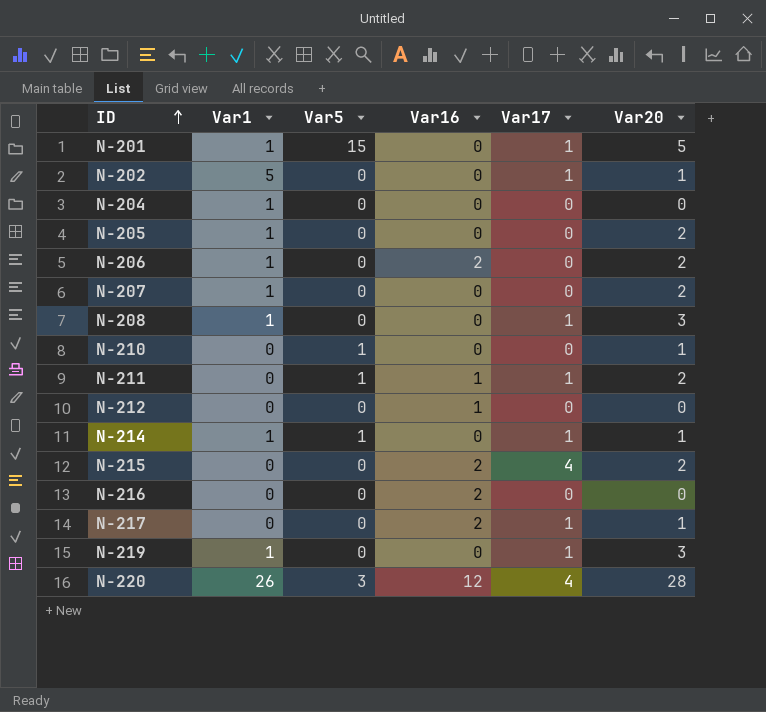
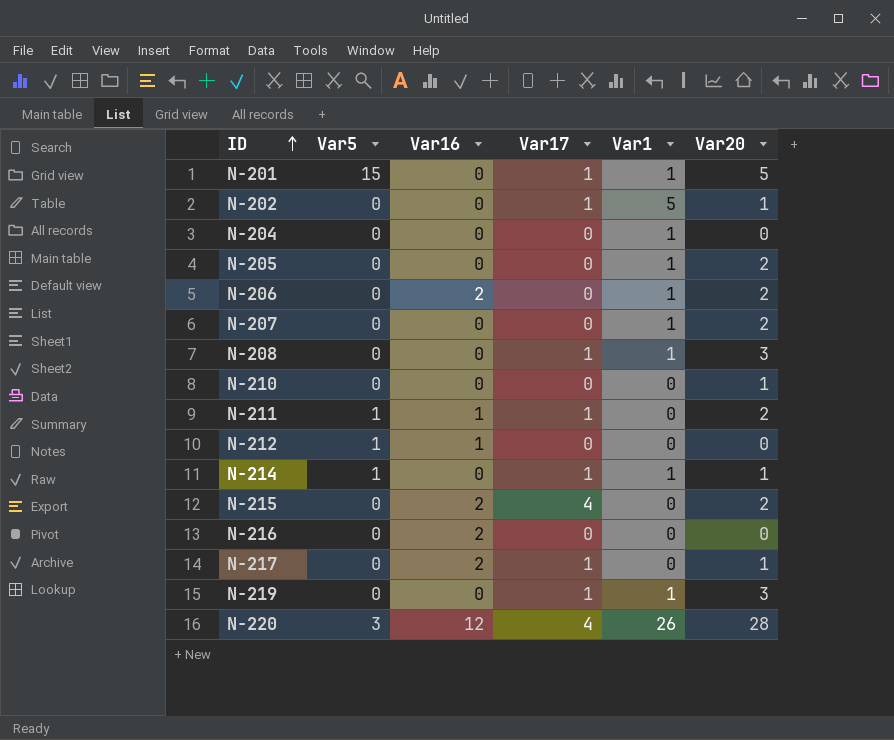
column Var1 | position: 2 -> 5
N-210 | Var5: 1 -> 0
N-212 | Var5: 0 -> 1

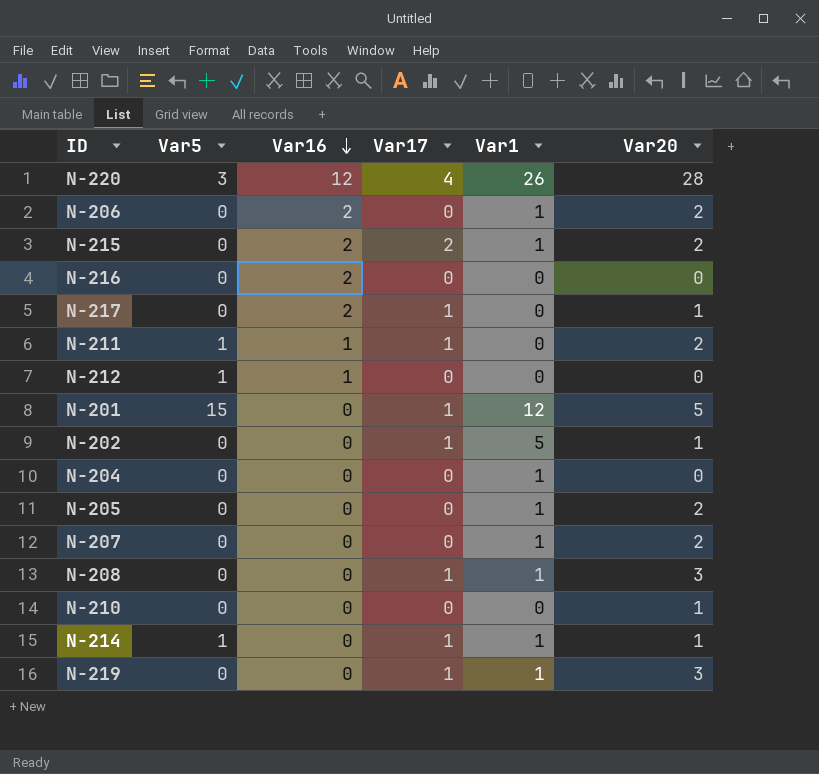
row order: ID ascending -> Var16 descending
N-215 | Var17: 4 -> 2
N-215 | Var1: 0 -> 1
N-201 | Var1: 1 -> 12

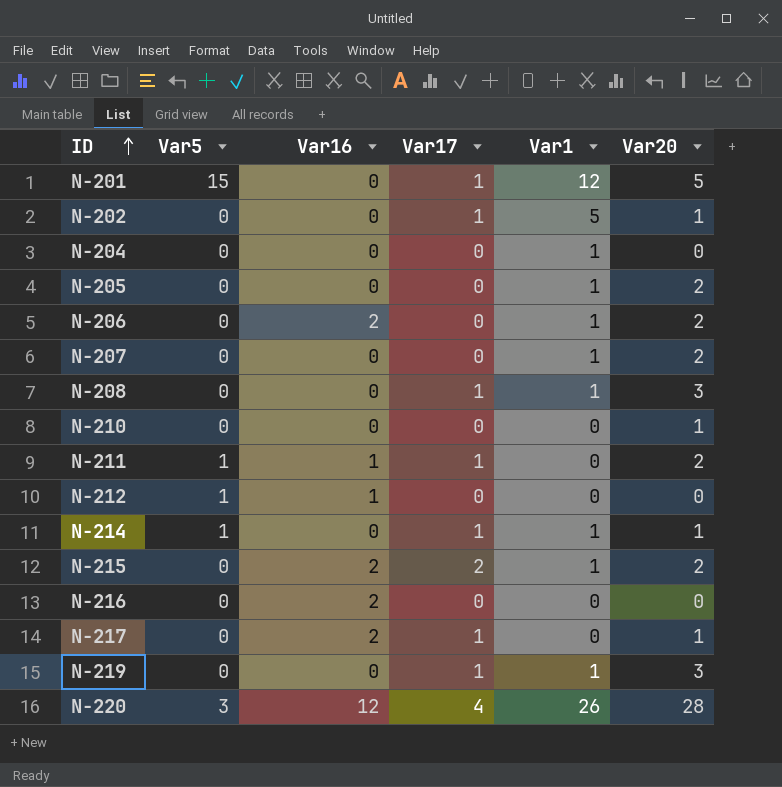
row order: Var16 descending -> ID ascending

